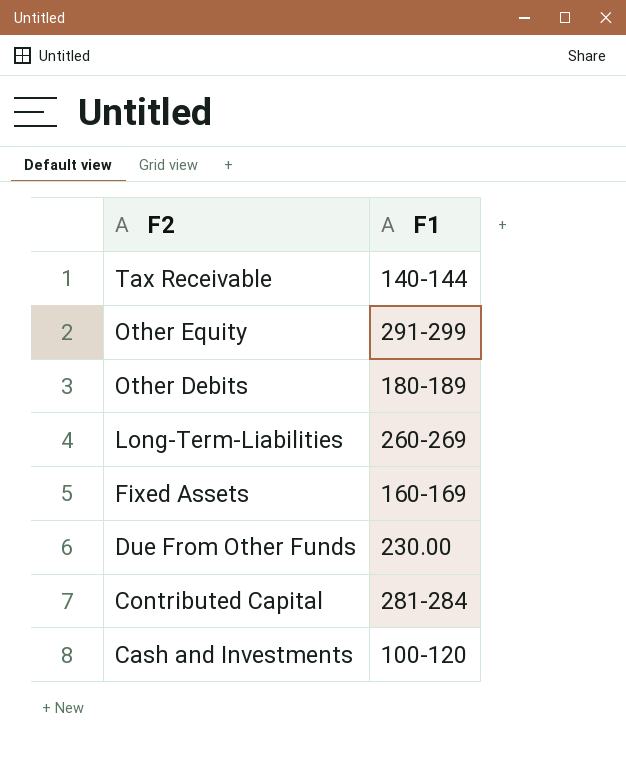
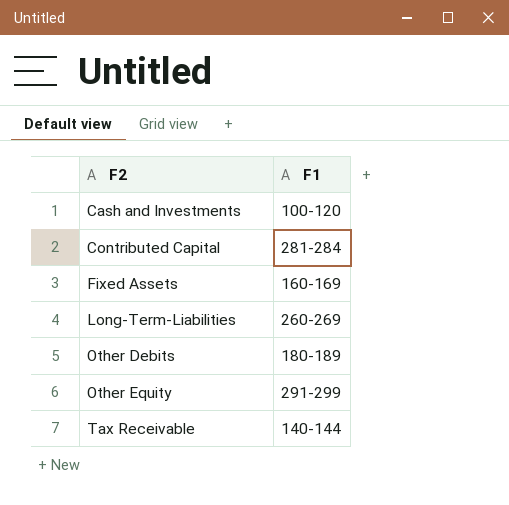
row order: F2 descending -> F2 ascending
row Due From Other Funds: 230.00 -> none

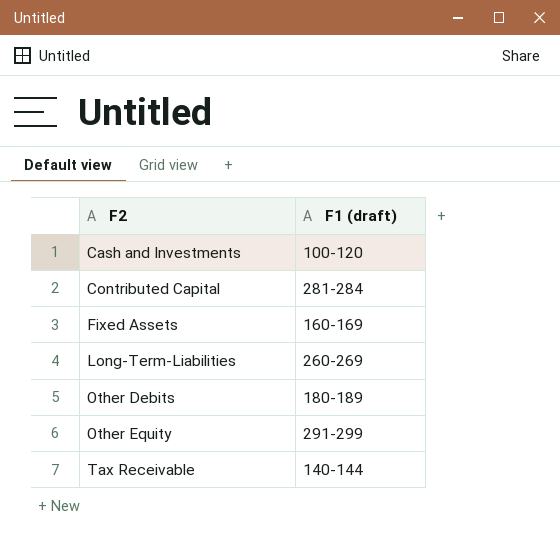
column name: F1 -> F1 (draft)

